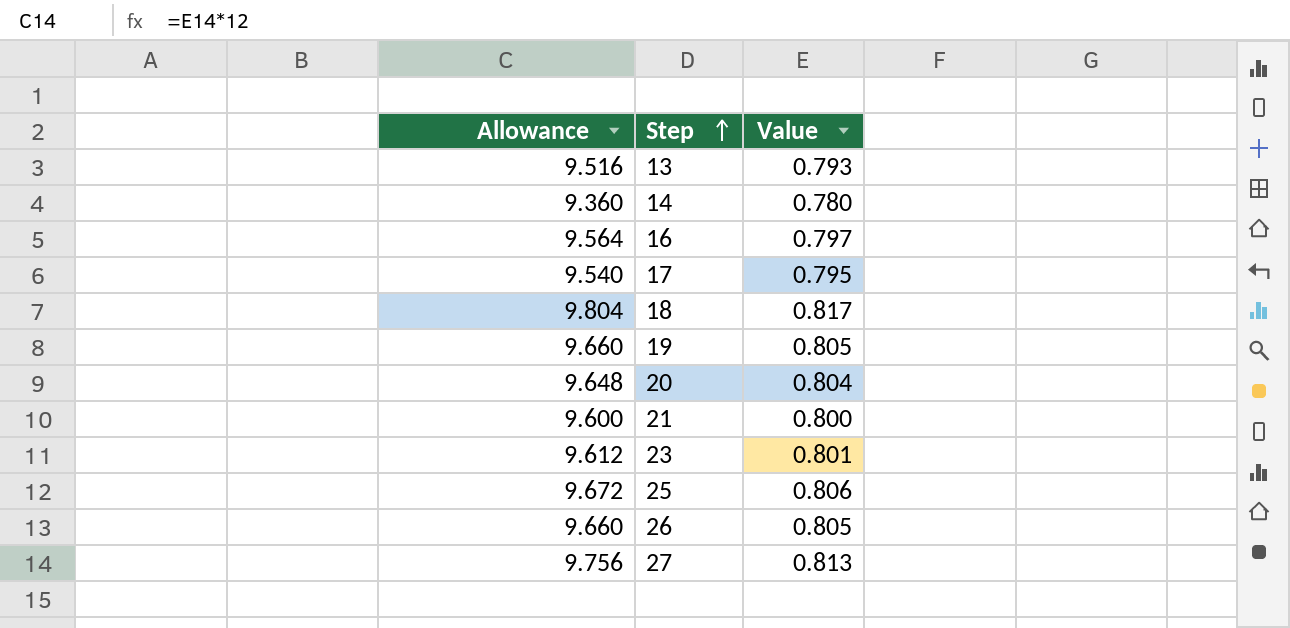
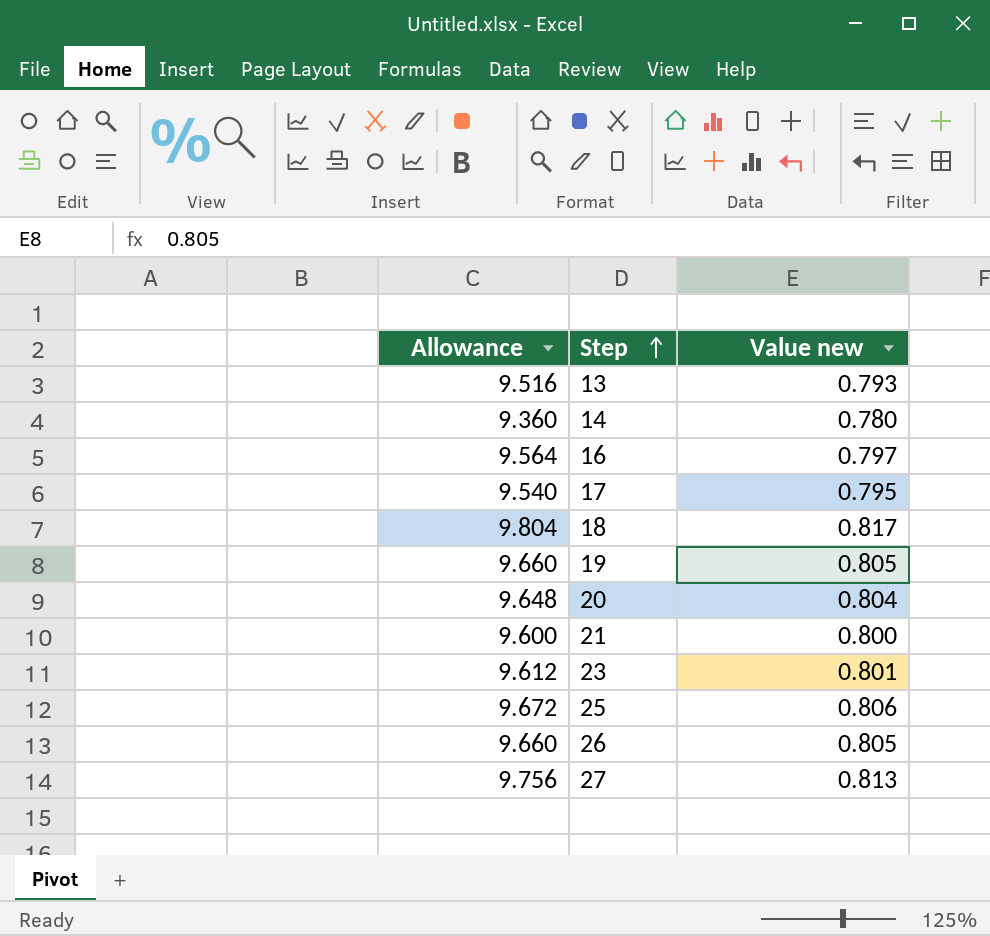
column name: Value -> Value new

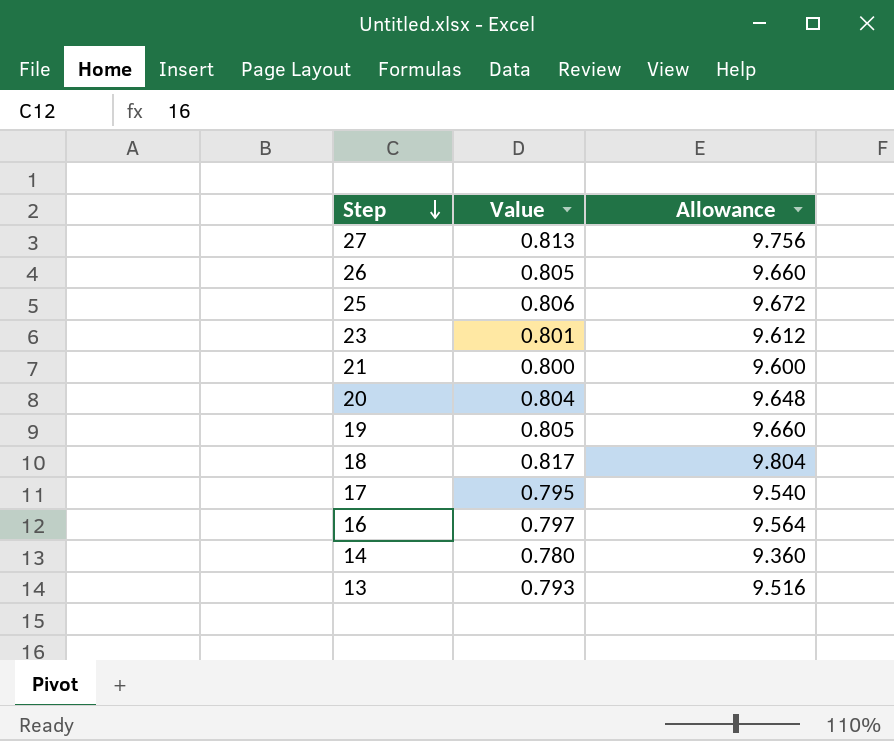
row order: Step ascending -> Step descending
column name: Value new -> Value
column Allowance | position: 1 -> 3

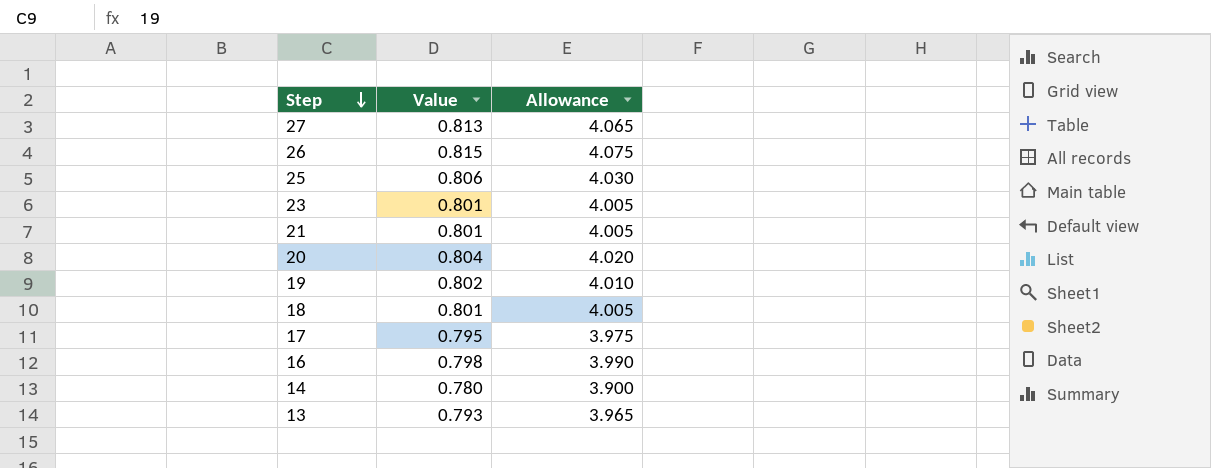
column Allowance | formula: [Value] * 12 -> [Value] * 5
26 | Value: 0.805 -> 0.815
21 | Value: 0.800 -> 0.801
19 | Value: 0.805 -> 0.802
18 | Value: 0.817 -> 0.801
16 | Value: 0.797 -> 0.798

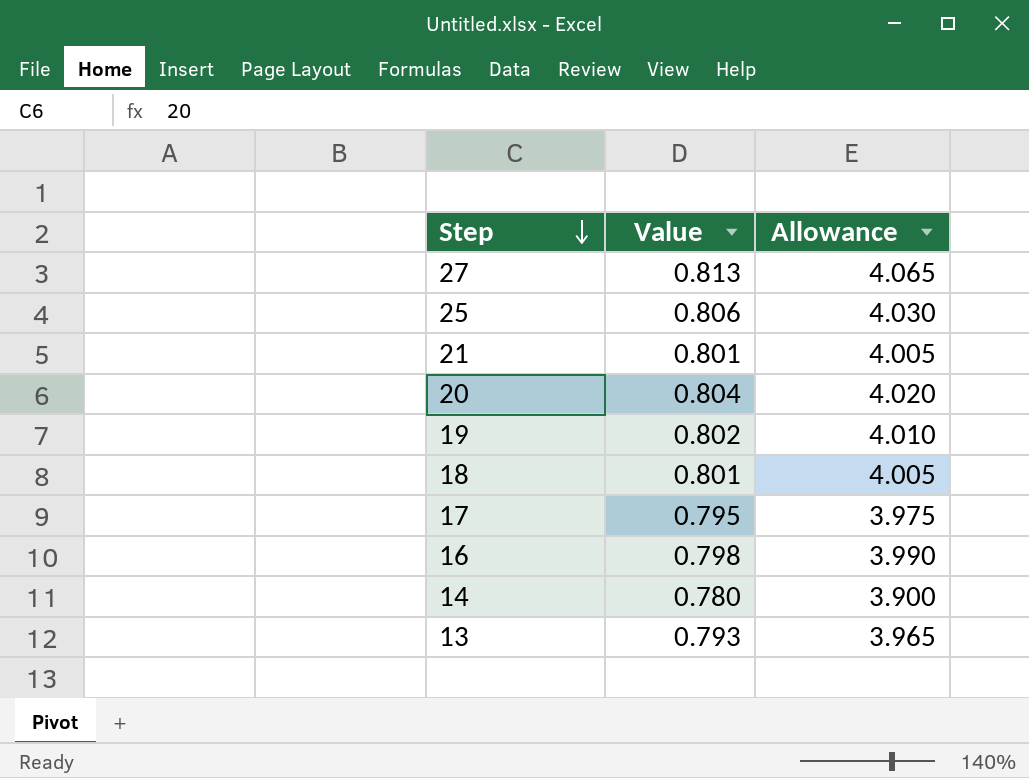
row 26: 0.815 | 4.075 -> none
row 23: 0.801 | 4.005 -> none

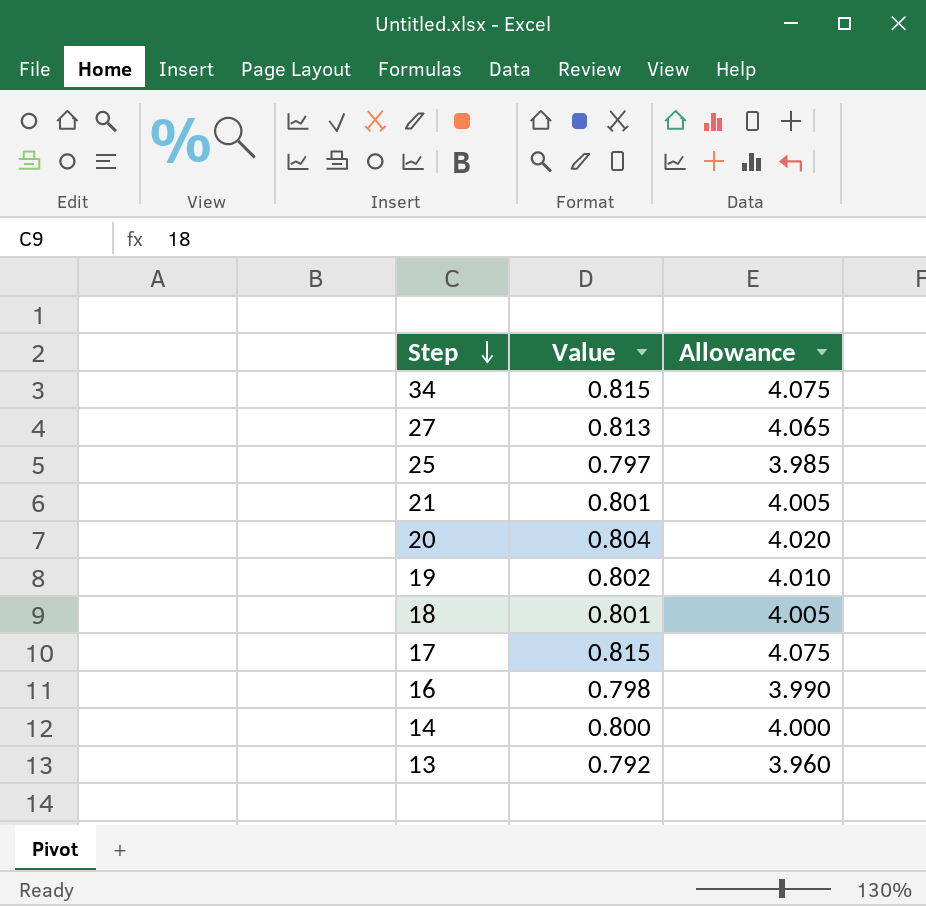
row 34: none -> 0.815 | 4.075
25 | Value: 0.806 -> 0.797
25 | Allowance: 4.030 -> 3.985
17 | Value: 0.795 -> 0.815
17 | Allowance: 3.975 -> 4.075
14 | Value: 0.780 -> 0.800
14 | Allowance: 3.900 -> 4.000
13 | Value: 0.793 -> 0.792
13 | Allowance: 3.965 -> 3.960

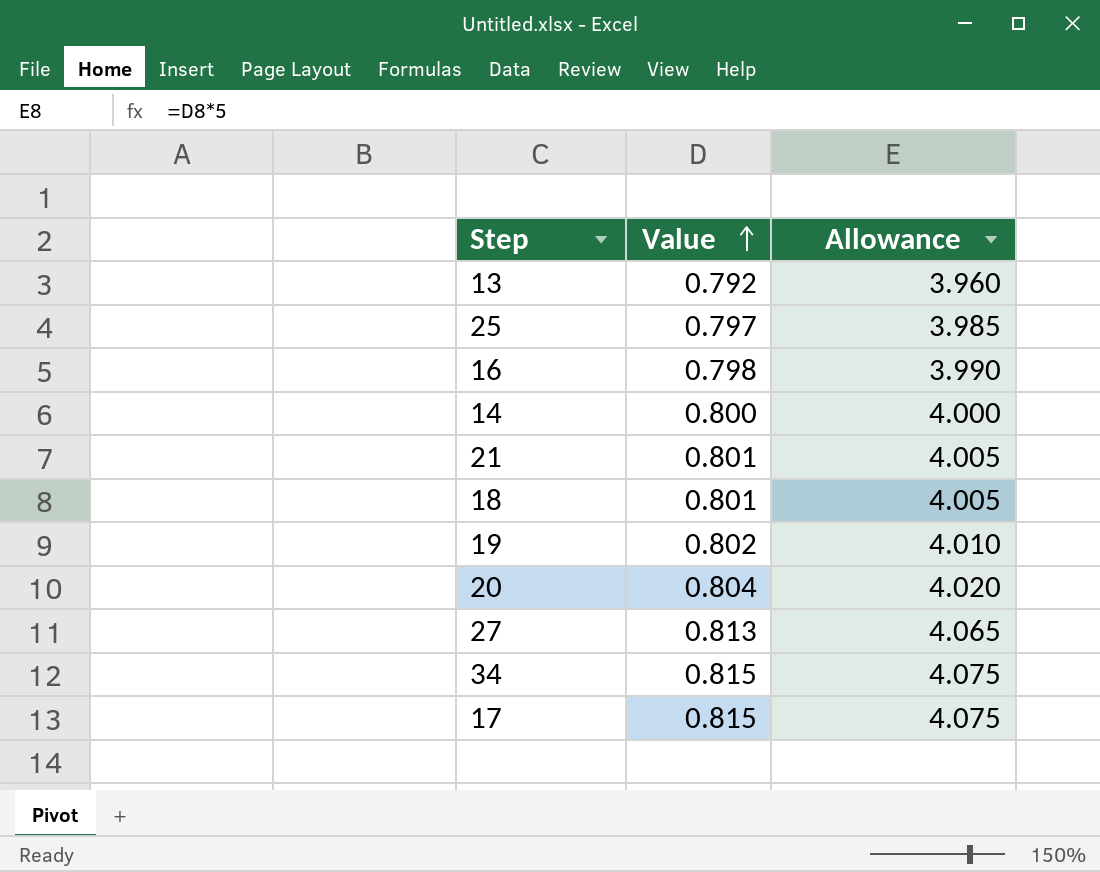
row order: Step descending -> Value ascending

